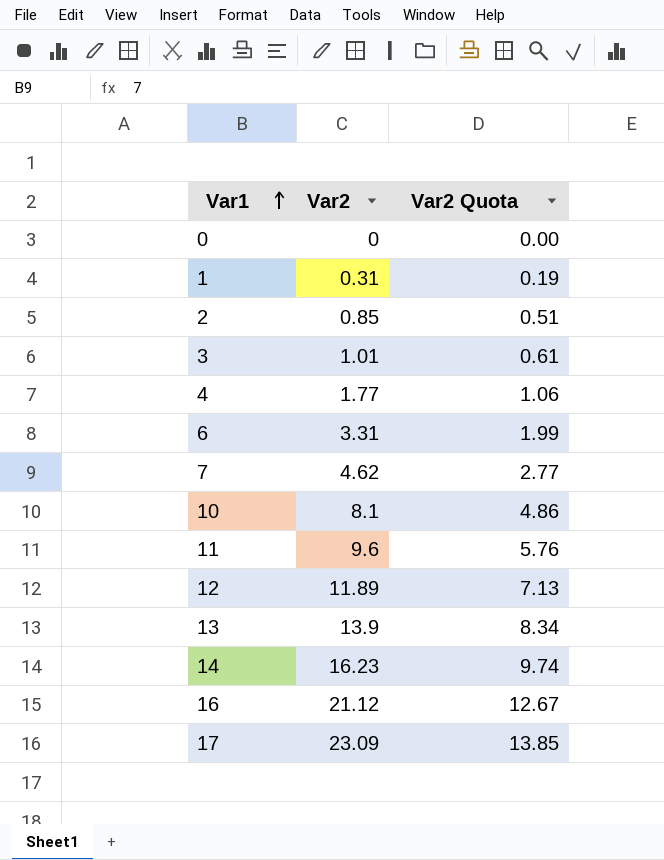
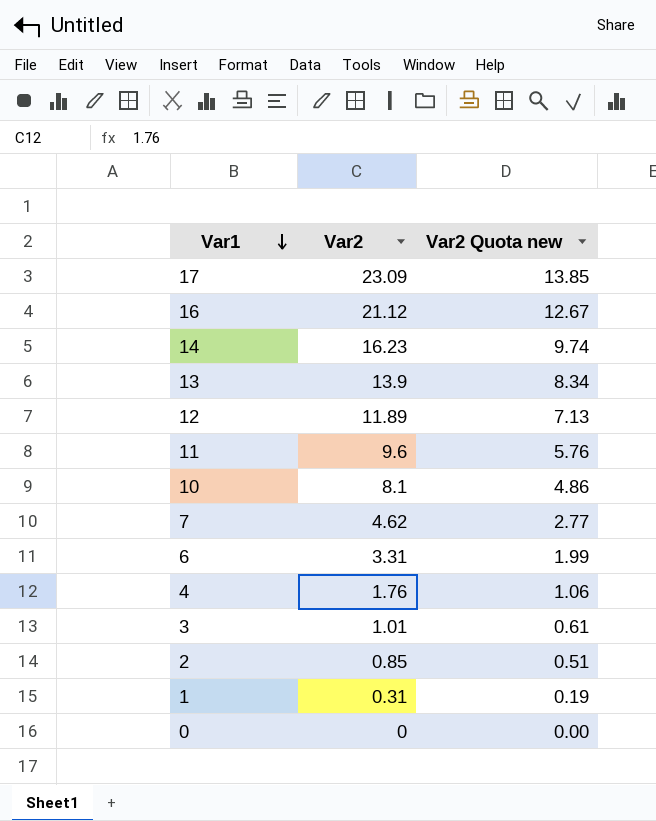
row order: Var1 ascending -> Var1 descending
column name: Var2 Quota -> Var2 Quota new
4 | Var2: 1.77 -> 1.76

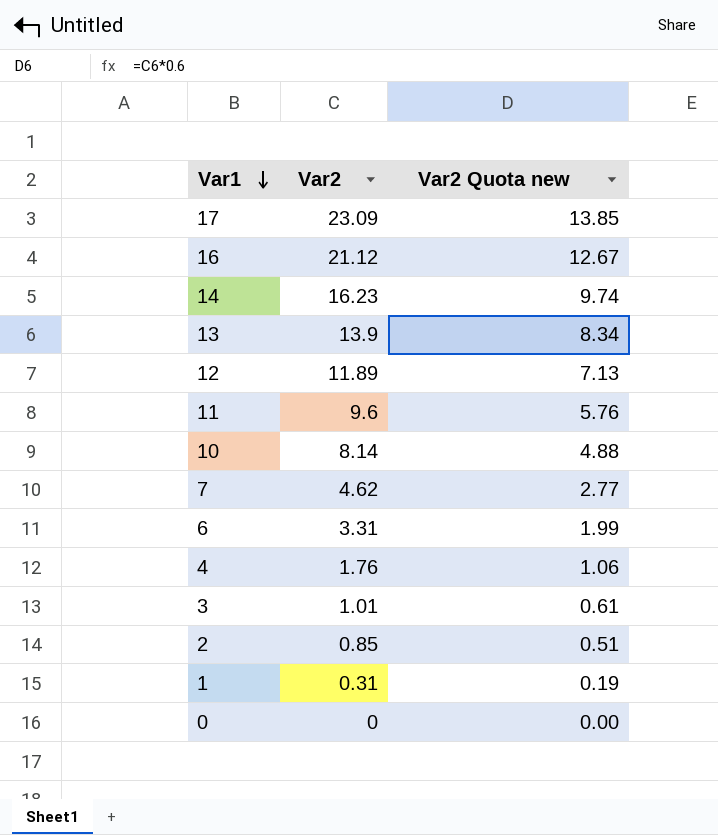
10 | Var2: 8.1 -> 8.14
10 | Var2 Quota new: 4.86 -> 4.88

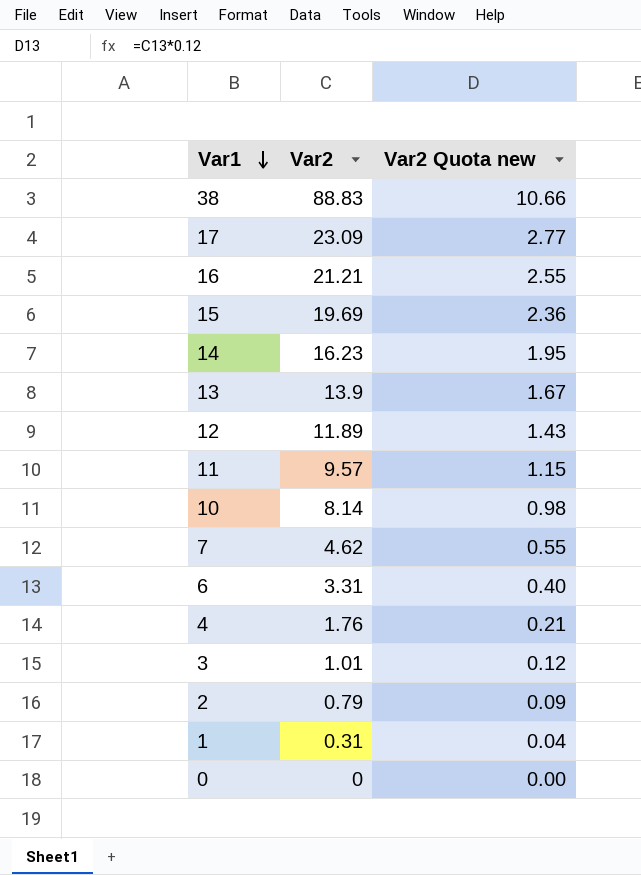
column Var2 Quota new | formula: [Var2] * 0.6 -> [Var2] * 0.12
row 38: none -> 88.83 | 10.66
16 | Var2: 21.12 -> 21.21
row 15: none -> 19.69 | 2.36
11 | Var2: 9.6 -> 9.57
2 | Var2: 0.85 -> 0.79

